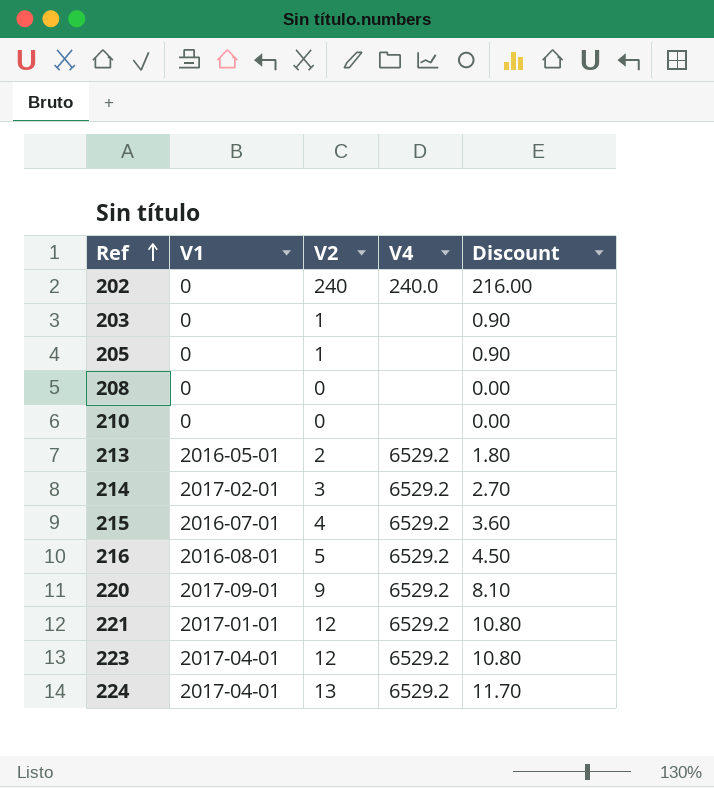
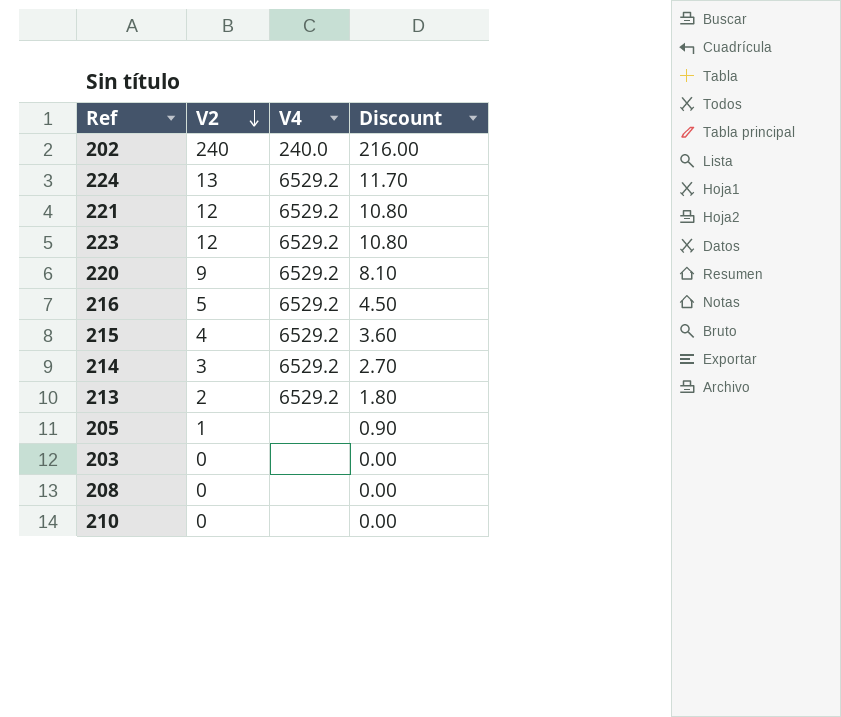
row order: Ref ascending -> V2 descending
column V1 | position: 2 -> none
203 | V2: 1 -> 0
203 | Discount: 0.90 -> 0.00

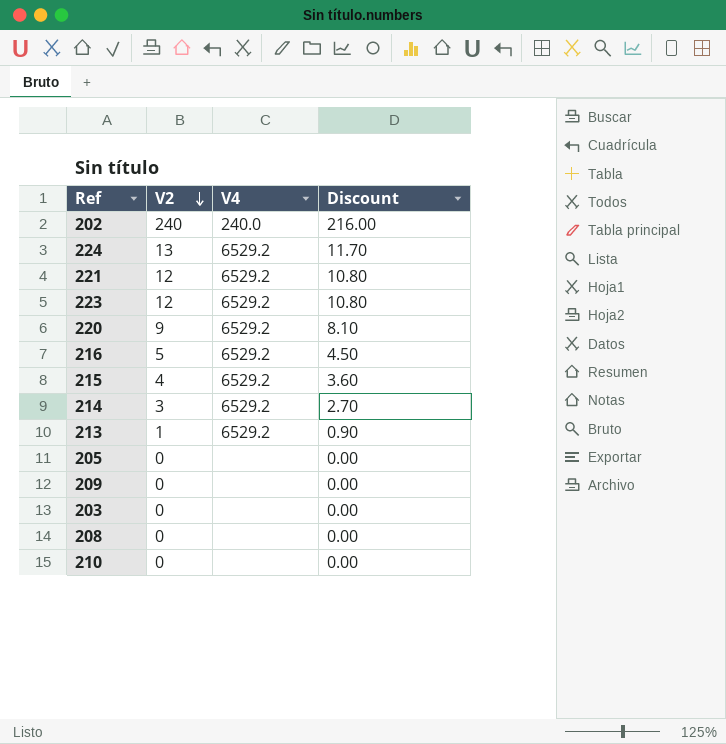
213 | V2: 2 -> 1
213 | Discount: 1.80 -> 0.90
205 | V2: 1 -> 0
205 | Discount: 0.90 -> 0.00
row 209: none -> 0 | none | 0.00

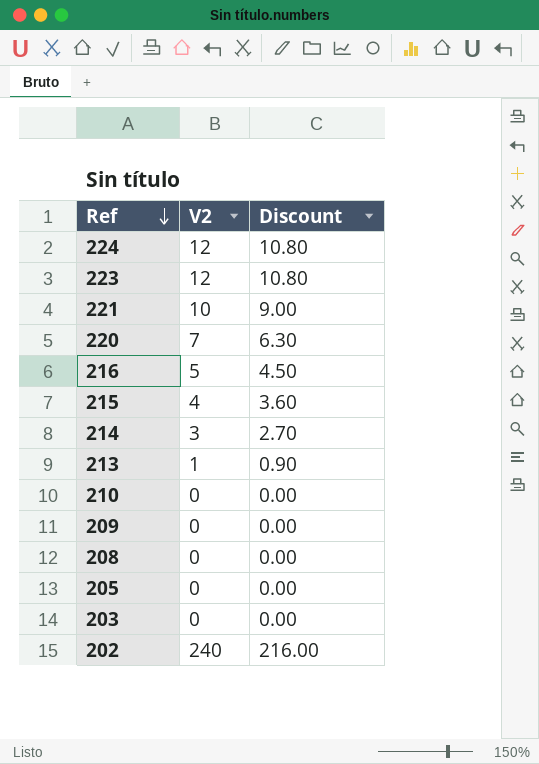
row order: V2 descending -> Ref descending
column V4 | position: 3 -> none
224 | V2: 13 -> 12
224 | Discount: 11.70 -> 10.80
221 | V2: 12 -> 10
221 | Discount: 10.80 -> 9.00
220 | V2: 9 -> 7
220 | Discount: 8.10 -> 6.30

